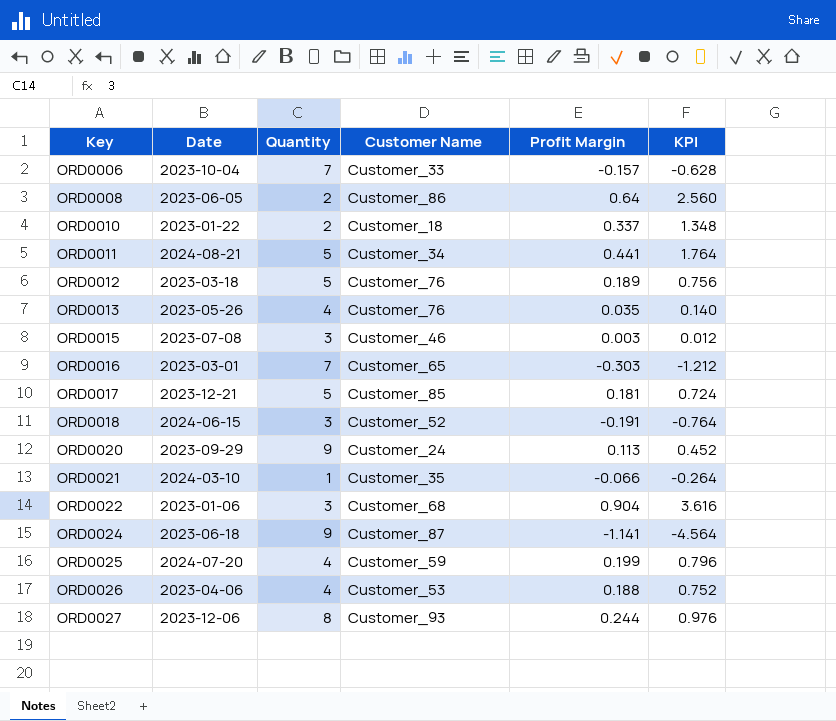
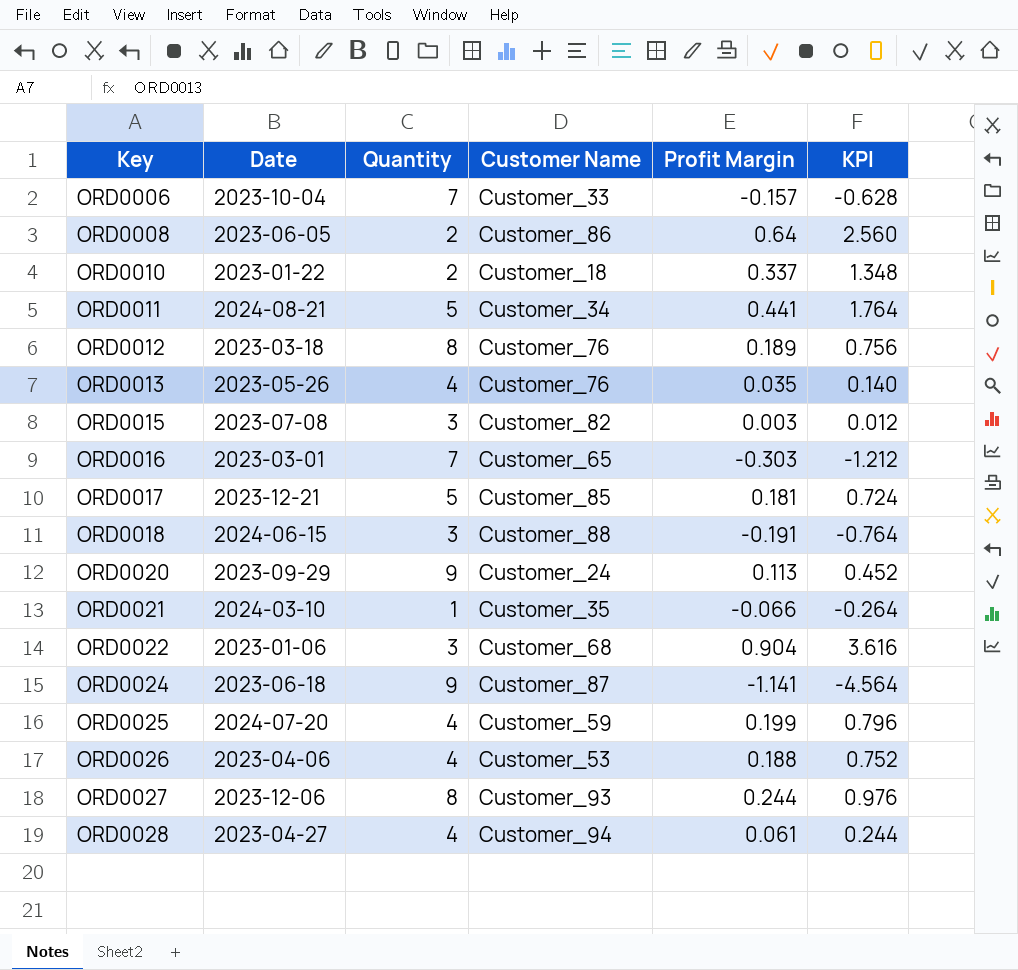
ORD0012 | Quantity: 5 -> 8
ORD0015 | Customer Name: Customer_46 -> Customer_82
ORD0018 | Customer Name: Customer_52 -> Customer_88
row ORD0028: none -> 2023-04-27 | 4 | Customer_94 | 0.061 | 0.244

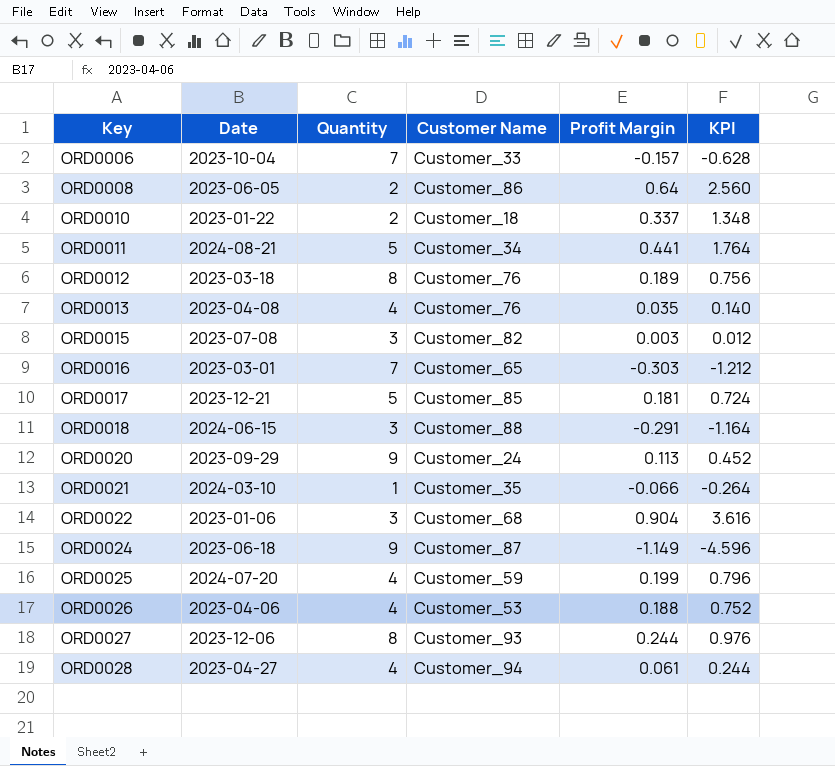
ORD0013 | Date: 2023-05-26 -> 2023-04-08
ORD0018 | Profit Margin: -0.191 -> -0.291
ORD0018 | KPI: -0.764 -> -1.164
ORD0024 | Profit Margin: -1.141 -> -1.149
ORD0024 | KPI: -4.564 -> -4.596

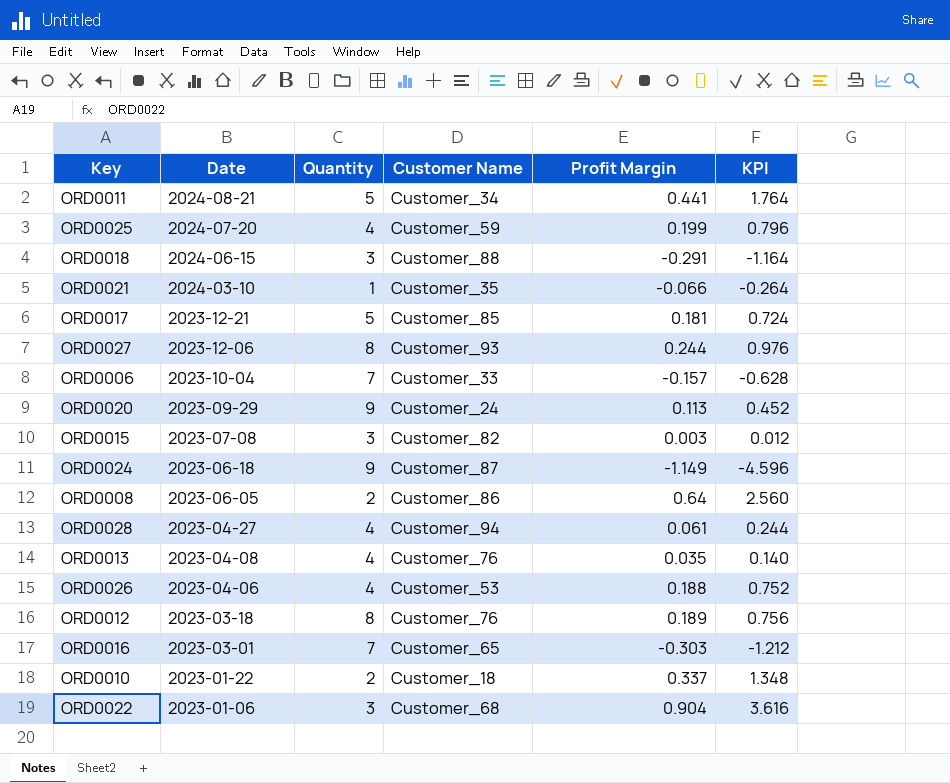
row order: Key ascending -> Date descending

